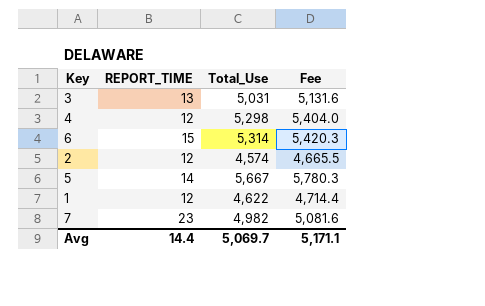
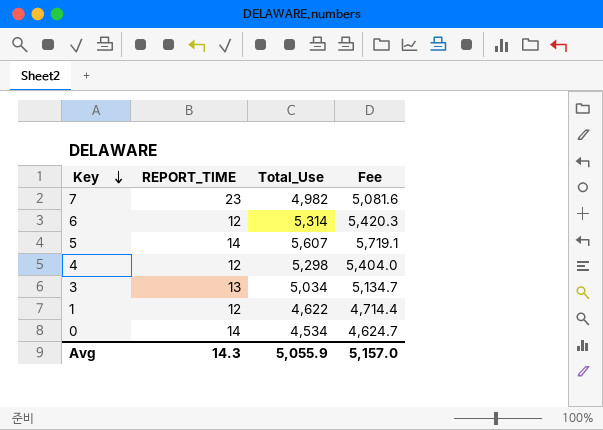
row order: none -> Key descending
row 2: 12 | 4,574 | 4,665.5 -> none
6 | REPORT_TIME: 15 -> 12
5 | Total_Use: 5,667 -> 5,607
5 | Fee: 5,780.3 -> 5,719.1
3 | Total_Use: 5,031 -> 5,034
3 | Fee: 5,131.6 -> 5,134.7
row 0: none -> 14 | 4,534 | 4,624.7
Avg | REPORT_TIME: 14.4 -> 14.3
Avg | Total_Use: 5,069.7 -> 5,055.9
Avg | Fee: 5,171.1 -> 5,157.0

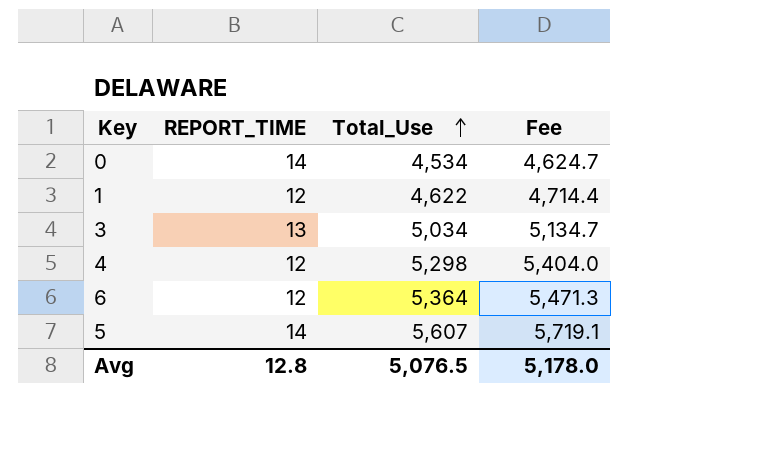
row order: Key descending -> Total_Use ascending
row 7: 23 | 4,982 | 5,081.6 -> none
6 | Total_Use: 5,314 -> 5,364
6 | Fee: 5,420.3 -> 5,471.3
Avg | REPORT_TIME: 14.3 -> 12.8
Avg | Total_Use: 5,055.9 -> 5,076.5
Avg | Fee: 5,157.0 -> 5,178.0

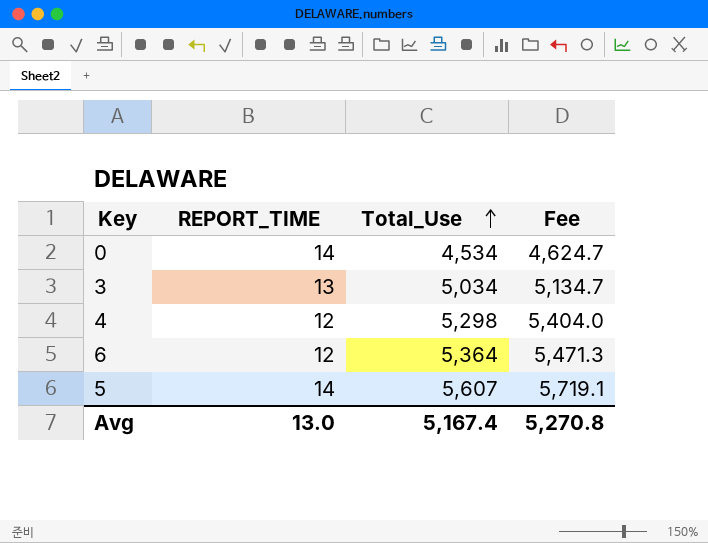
row 1: 12 | 4,622 | 4,714.4 -> none
Avg | REPORT_TIME: 12.8 -> 13.0
Avg | Total_Use: 5,076.5 -> 5,167.4
Avg | Fee: 5,178.0 -> 5,270.8

